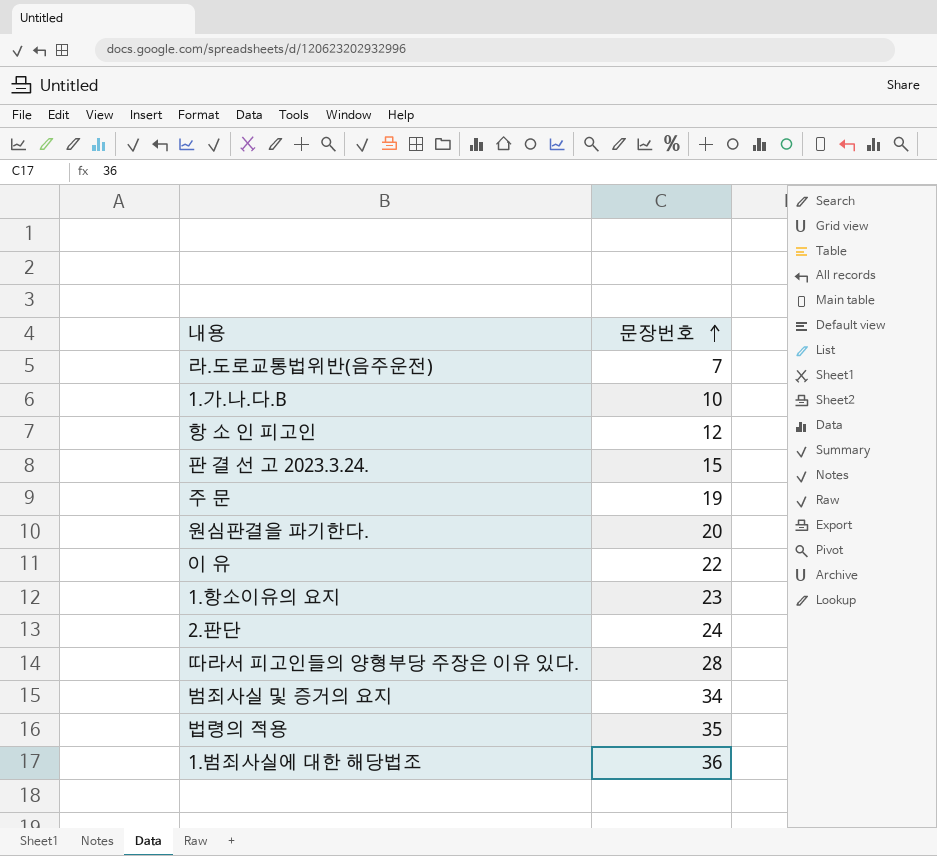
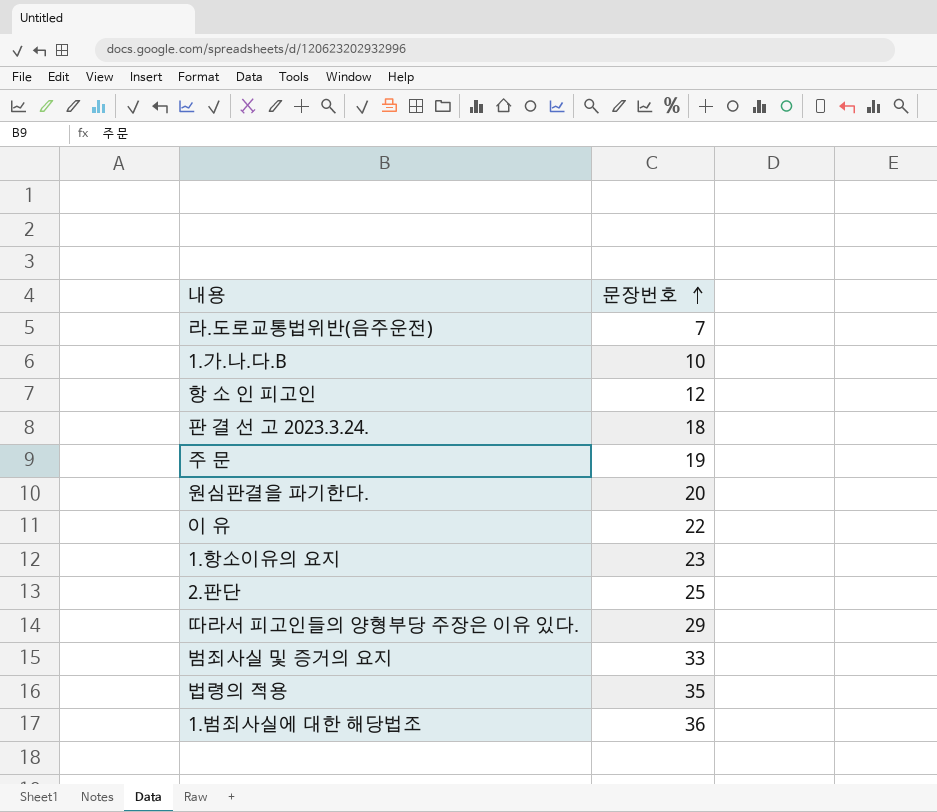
판 결 선 고 2023.3.24. | 문장번호: 15 -> 18
2.판단 | 문장번호: 24 -> 25
따라서 피고인들의 양형부당 주장은 이유 있다. | 문장번호: 28 -> 29
범죄사실 및 증거의 요지 | 문장번호: 34 -> 33

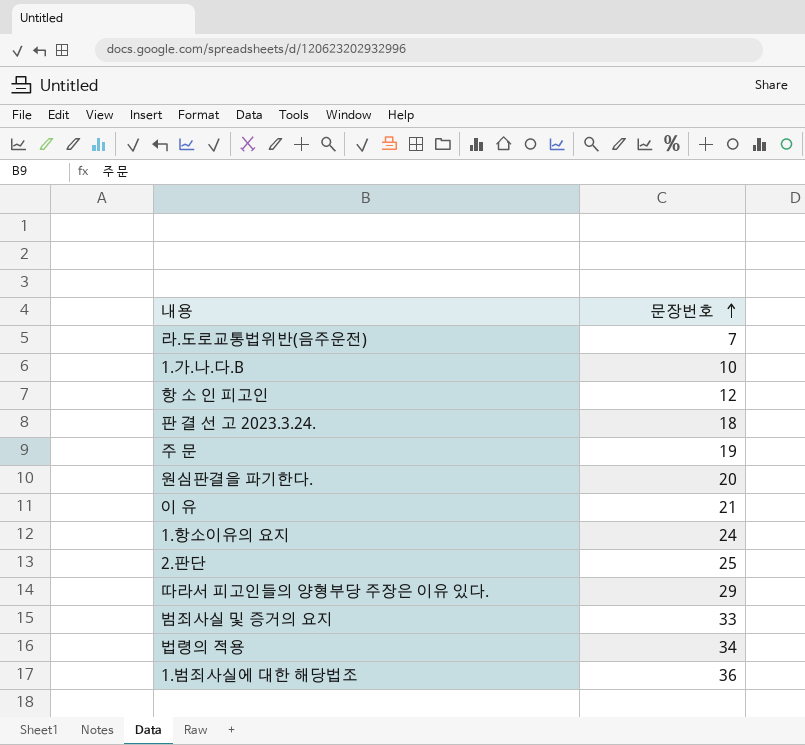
이 유 | 문장번호: 22 -> 21
1.항소이유의 요지 | 문장번호: 23 -> 24
법령의 적용 | 문장번호: 35 -> 34

